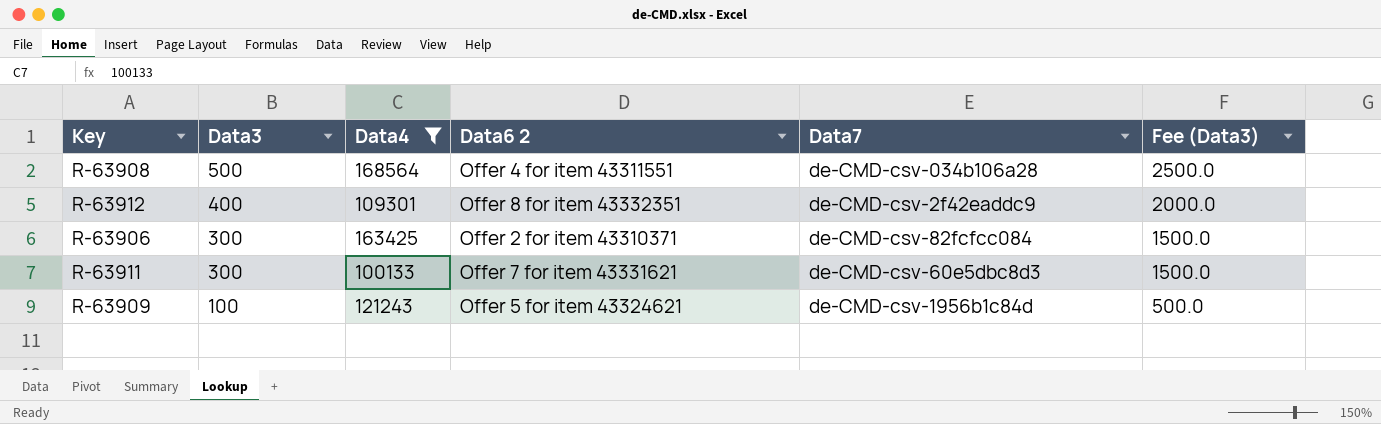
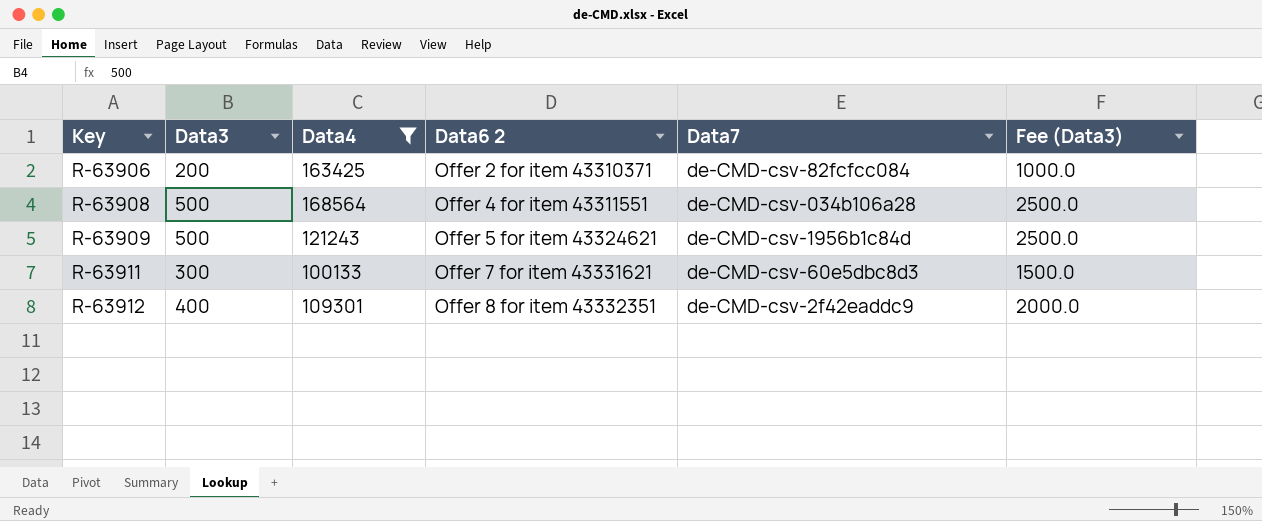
row order: Data3 descending -> Key ascending
R-63906 | Data3: 300 -> 200
R-63906 | Fee (Data3): 1500.0 -> 1000.0
R-63909 | Data3: 100 -> 500
R-63909 | Fee (Data3): 500.0 -> 2500.0

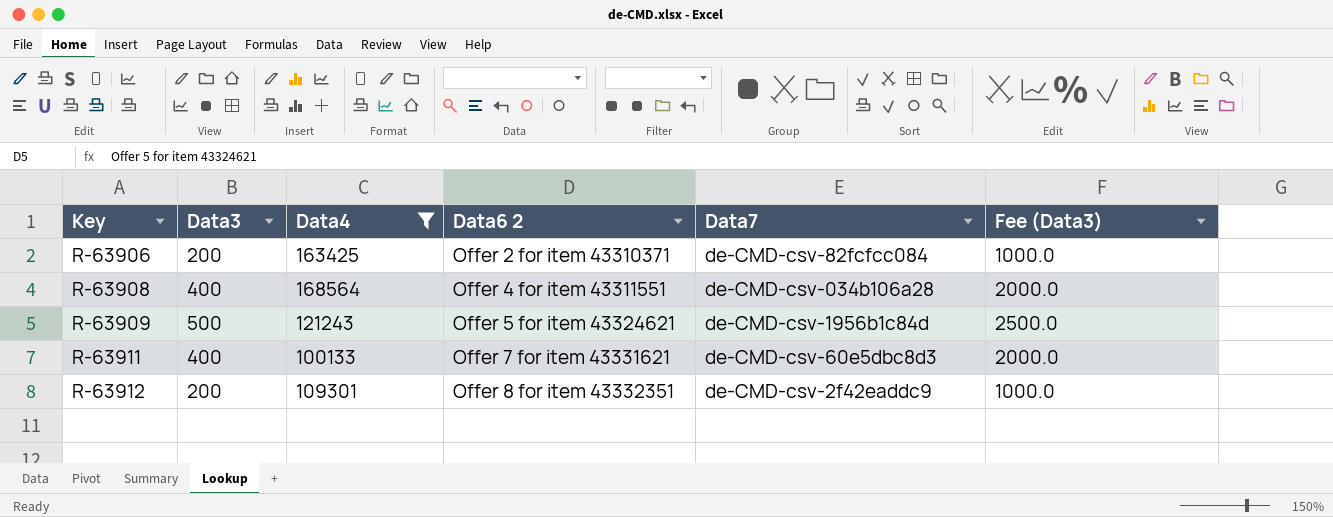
R-63908 | Data3: 500 -> 400
R-63908 | Fee (Data3): 2500.0 -> 2000.0
R-63911 | Data3: 300 -> 400
R-63911 | Fee (Data3): 1500.0 -> 2000.0
R-63912 | Data3: 400 -> 200
R-63912 | Fee (Data3): 2000.0 -> 1000.0

